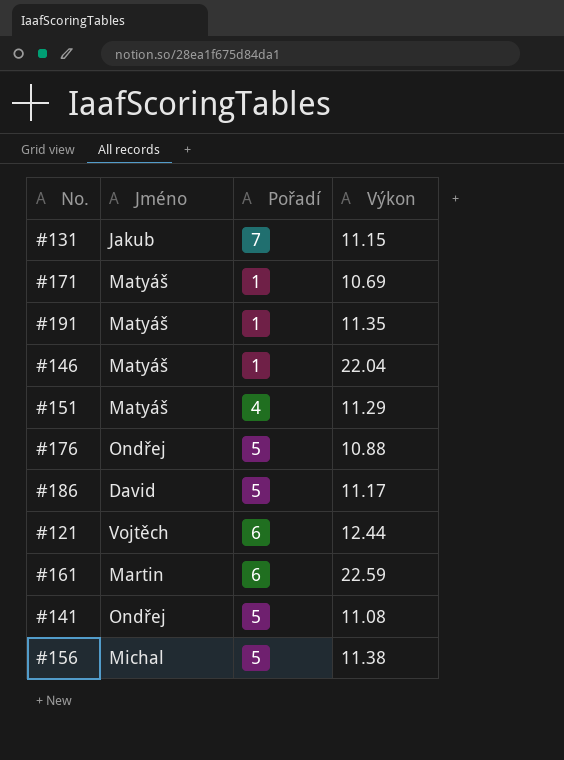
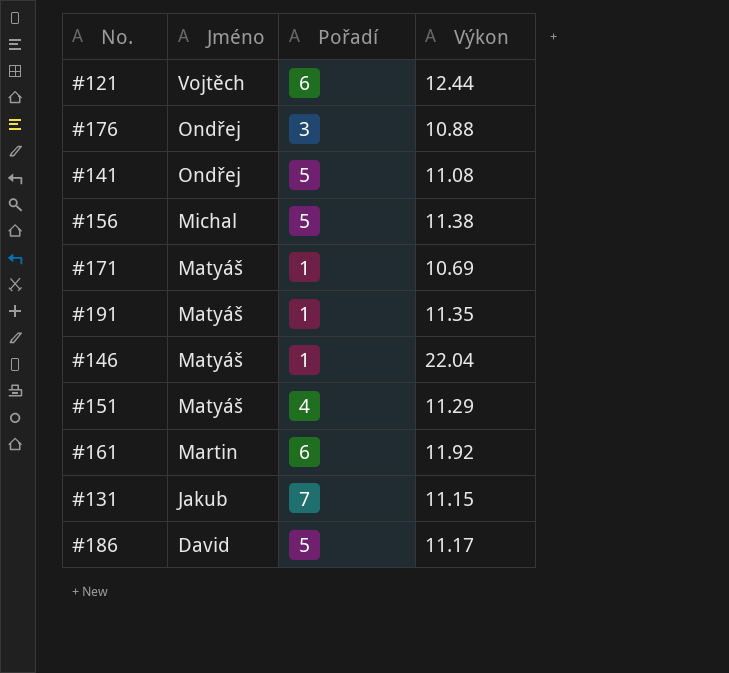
row order: none -> Jméno descending
#176 | Pořadí: 5 -> 3
#161 | Výkon: 22.59 -> 11.92

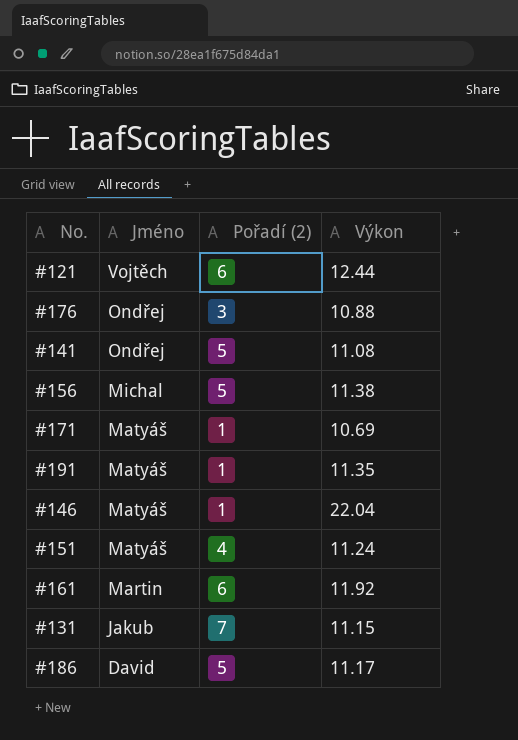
column name: Pořadí -> Pořadí (2)
#151 | Výkon: 11.29 -> 11.24

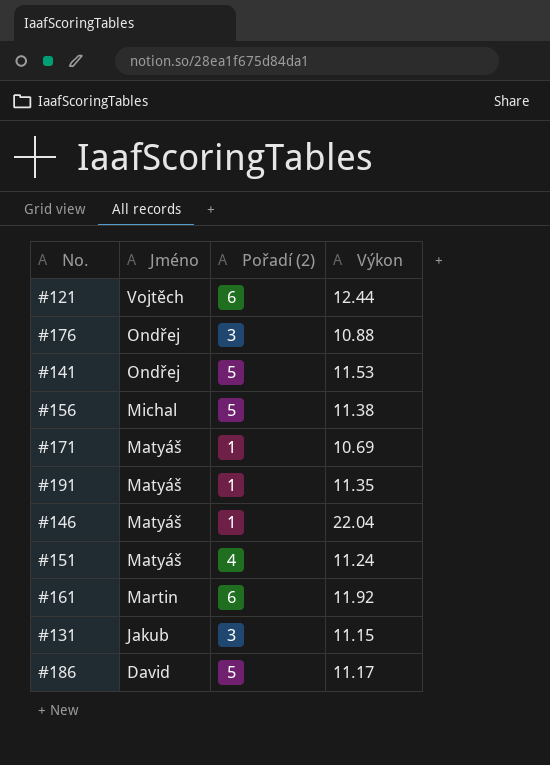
#141 | Výkon: 11.08 -> 11.53
#131 | Pořadí (2): 7 -> 3

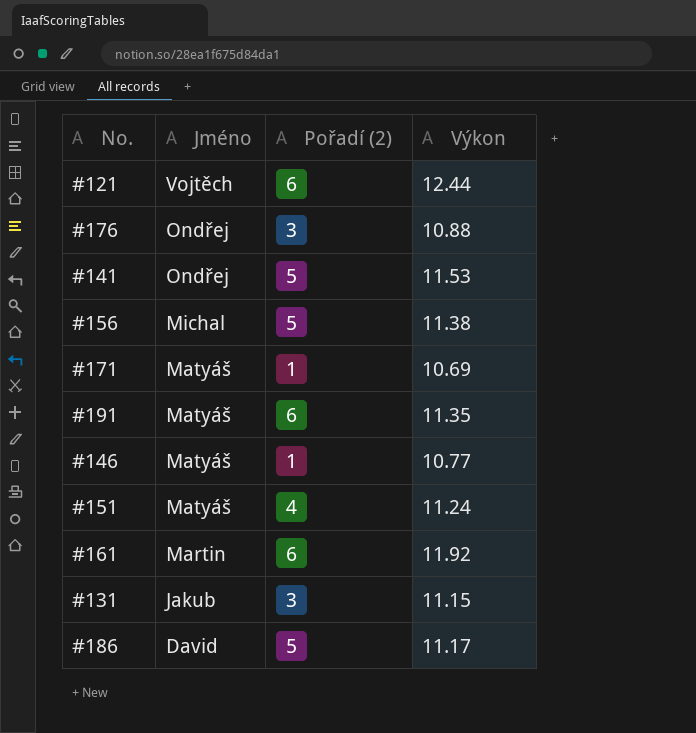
#191 | Pořadí (2): 1 -> 6
#146 | Výkon: 22.04 -> 10.77

